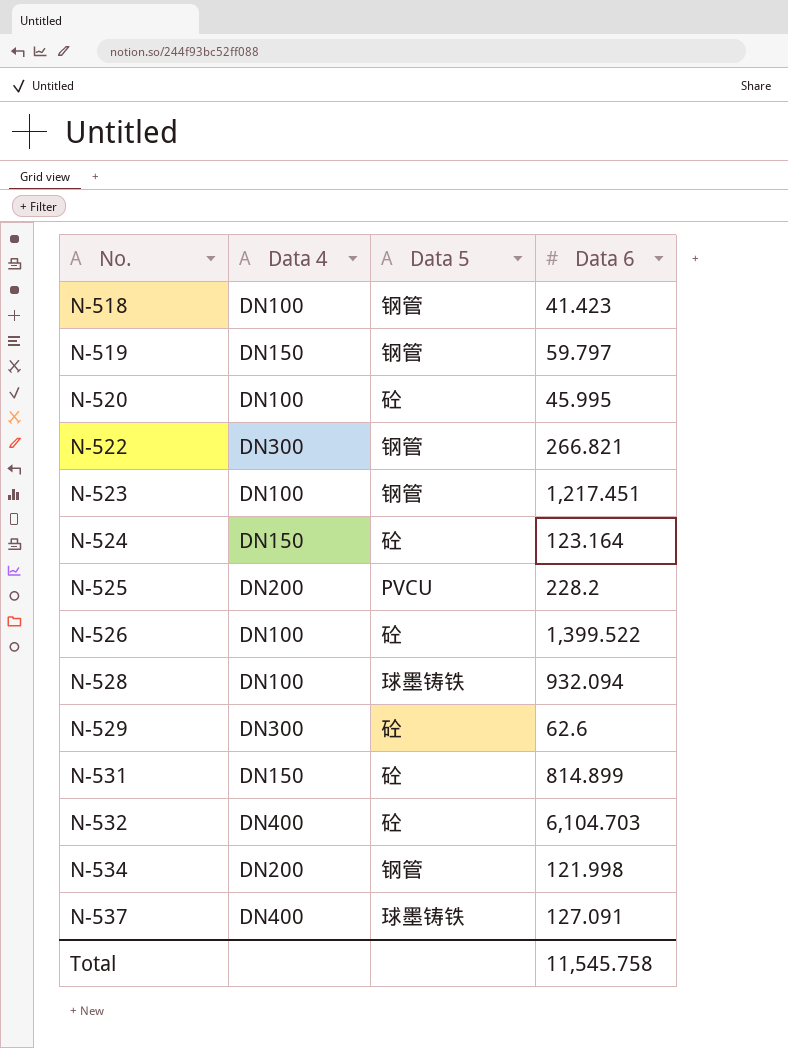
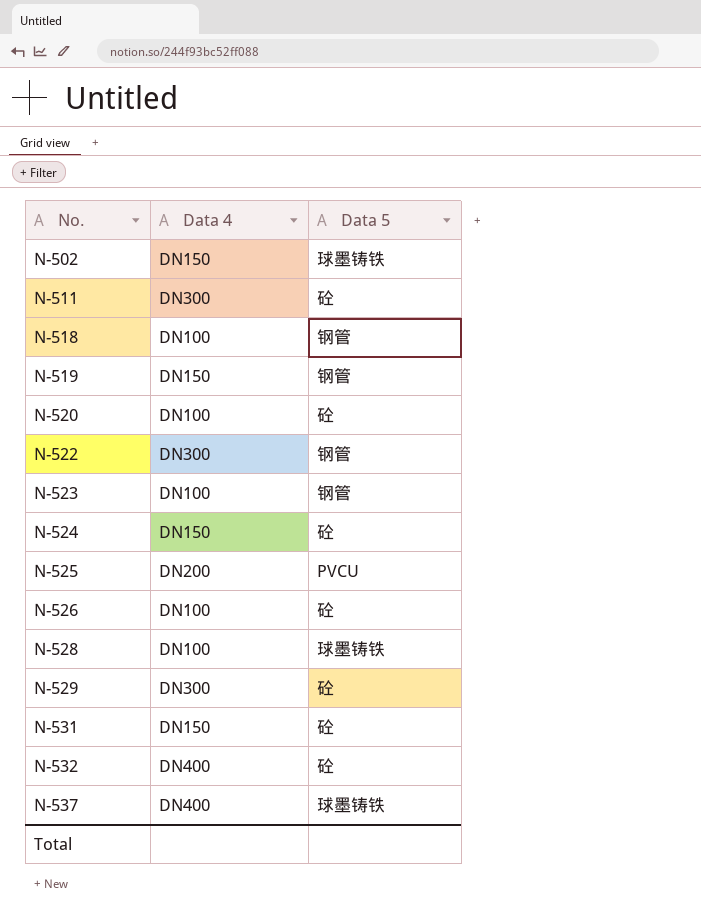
column Data 6 | position: 4 -> none
row N-534: DN200 | 钢管 | 121.998 -> none
row N-502: none -> DN150 | 球墨铸铁
row N-511: none -> DN300 | 砼

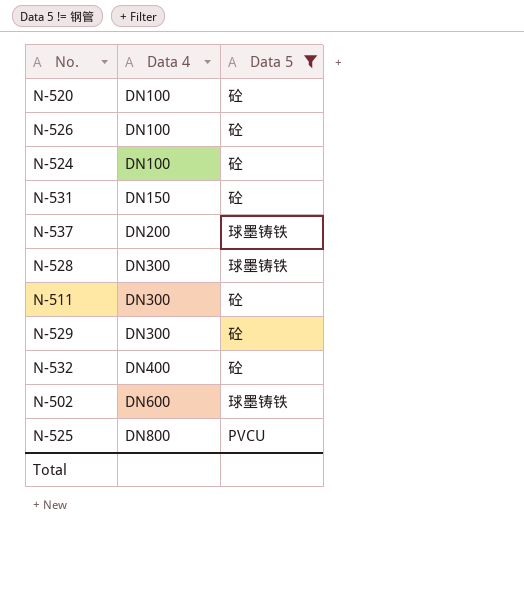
filter: none -> Data 5 != 钢管
row order: No. ascending -> Data 4 ascending
N-524 | Data 4: DN150 -> DN100
N-537 | Data 4: DN400 -> DN200
N-528 | Data 4: DN100 -> DN300
N-502 | Data 4: DN150 -> DN600
N-525 | Data 4: DN200 -> DN800

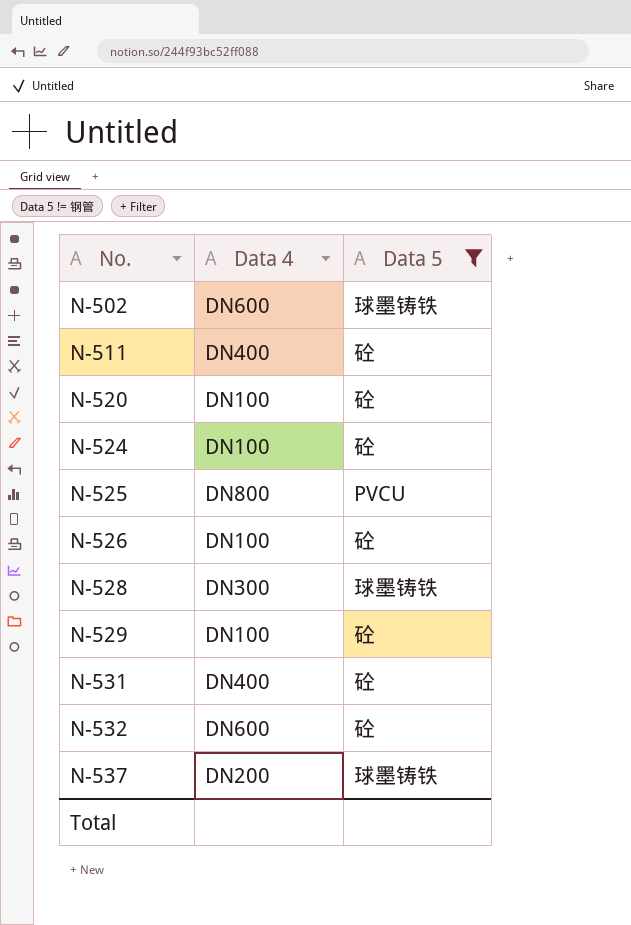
row order: Data 4 ascending -> No. ascending
N-511 | Data 4: DN300 -> DN400
N-529 | Data 4: DN300 -> DN100
N-531 | Data 4: DN150 -> DN400
N-532 | Data 4: DN400 -> DN600

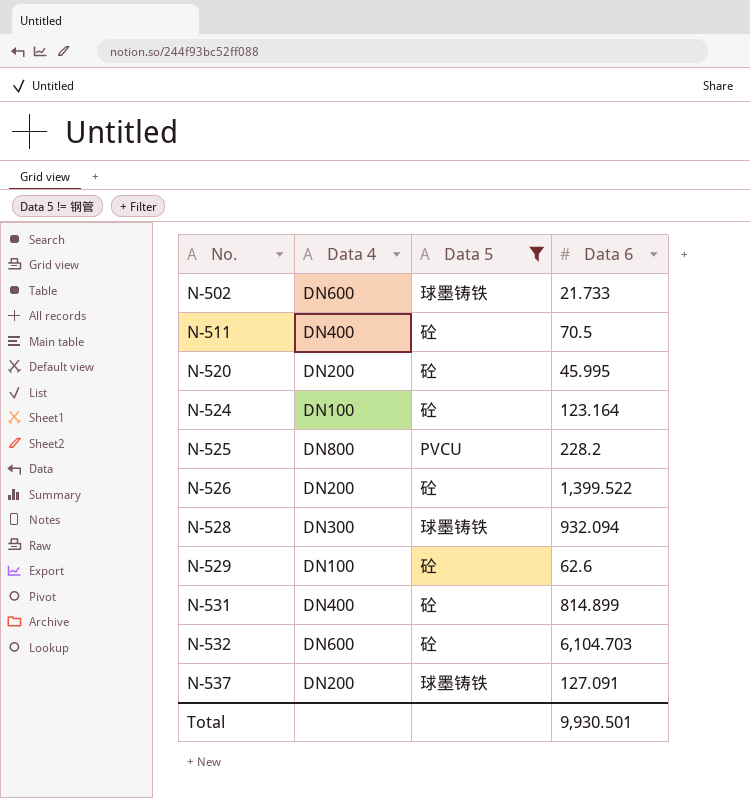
column Data 6 | position: none -> 4
N-520 | Data 4: DN100 -> DN200
N-526 | Data 4: DN100 -> DN200

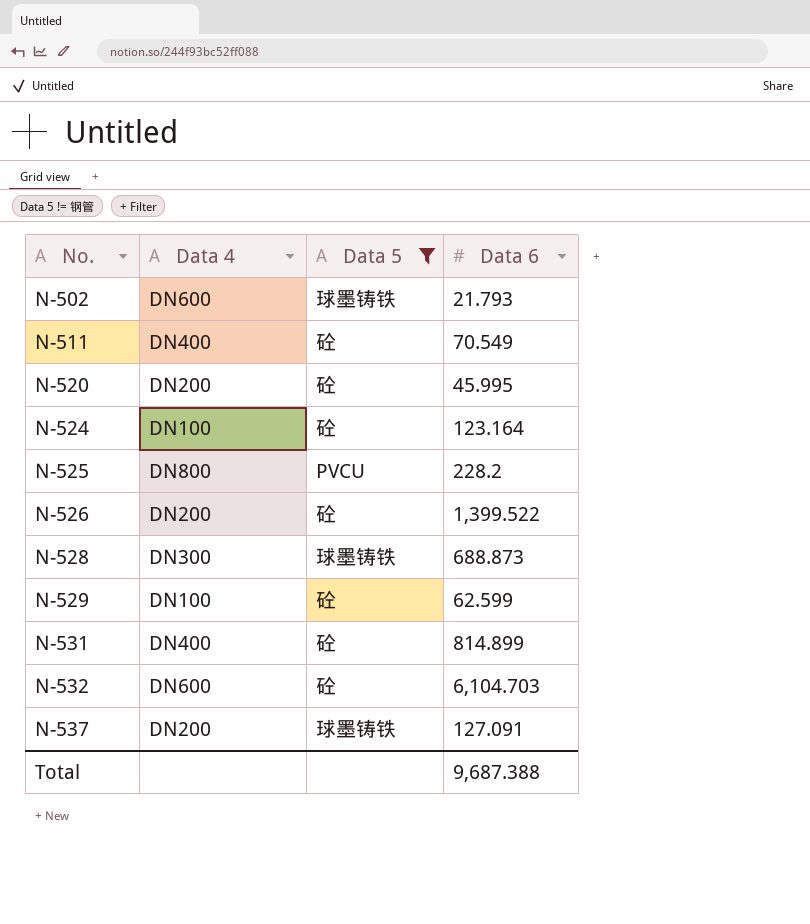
N-502 | Data 6: 21.733 -> 21.793
N-511 | Data 6: 70.5 -> 70.549
N-528 | Data 6: 932.094 -> 688.873
N-529 | Data 6: 62.6 -> 62.599
Total | Data 6: 9,930.501 -> 9,687.388

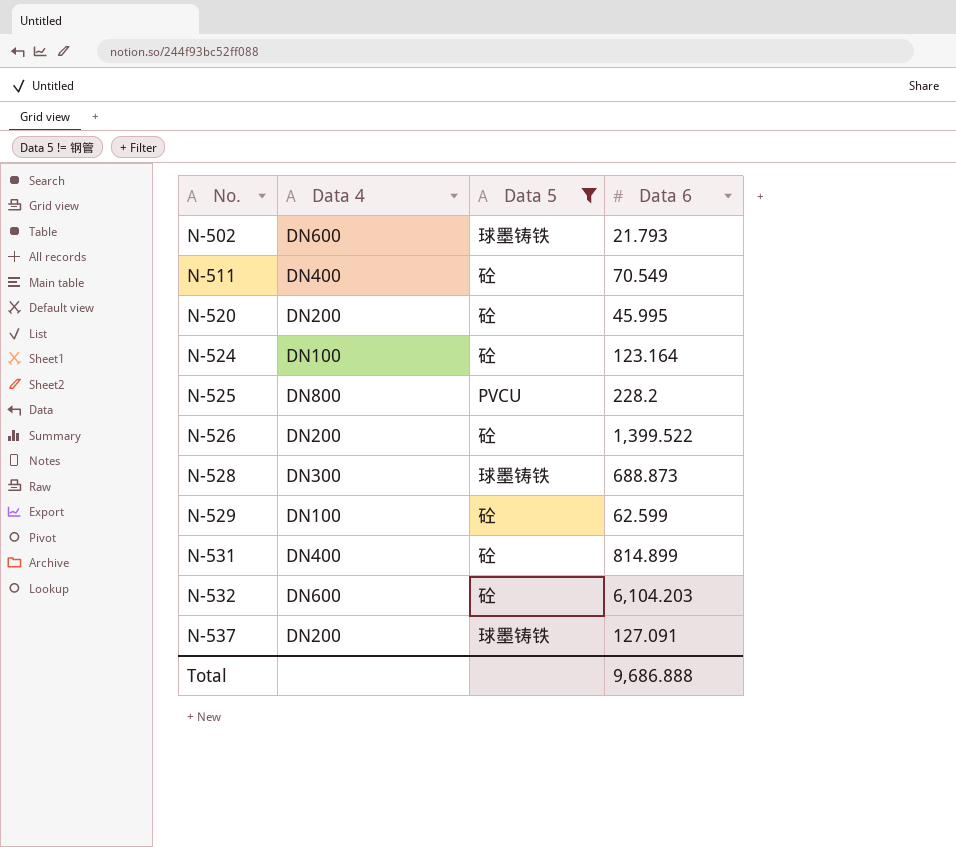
N-532 | Data 6: 6,104.703 -> 6,104.203
Total | Data 6: 9,687.388 -> 9,686.888

